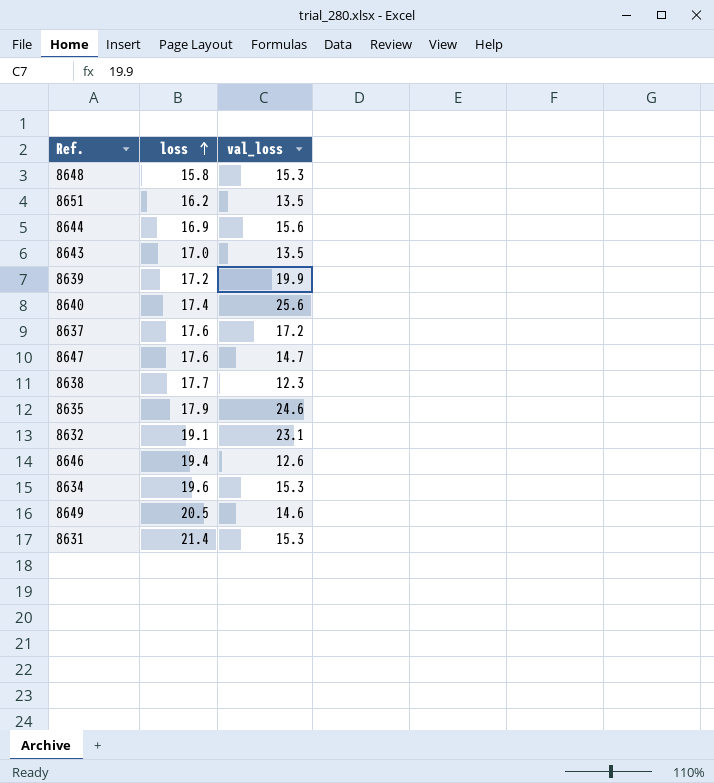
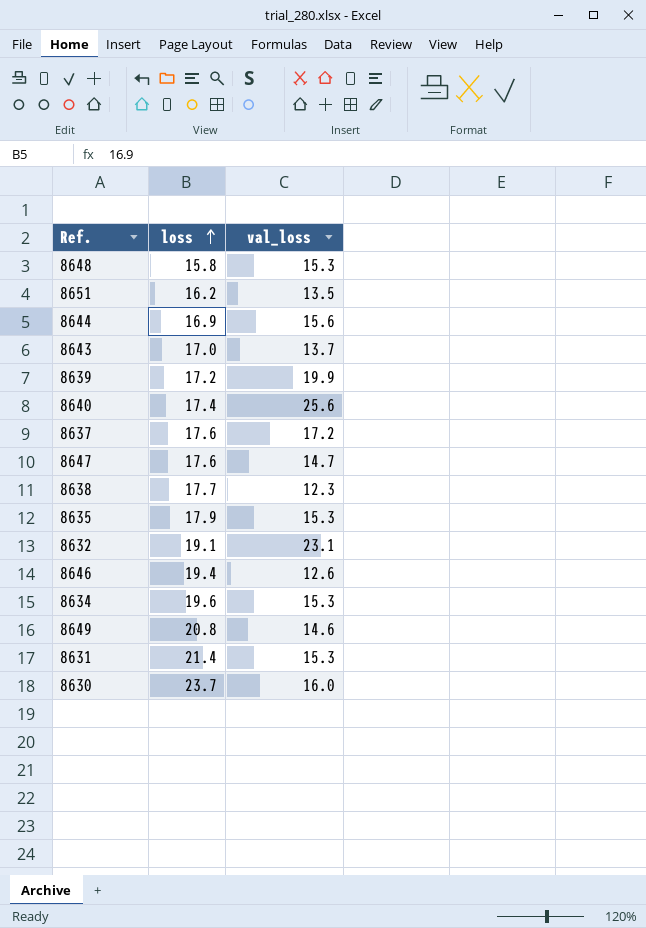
8643 | val_loss: 13.5 -> 13.7
8635 | val_loss: 24.6 -> 15.3
8649 | loss: 20.5 -> 20.8
row 8630: none -> 23.7 | 16.0

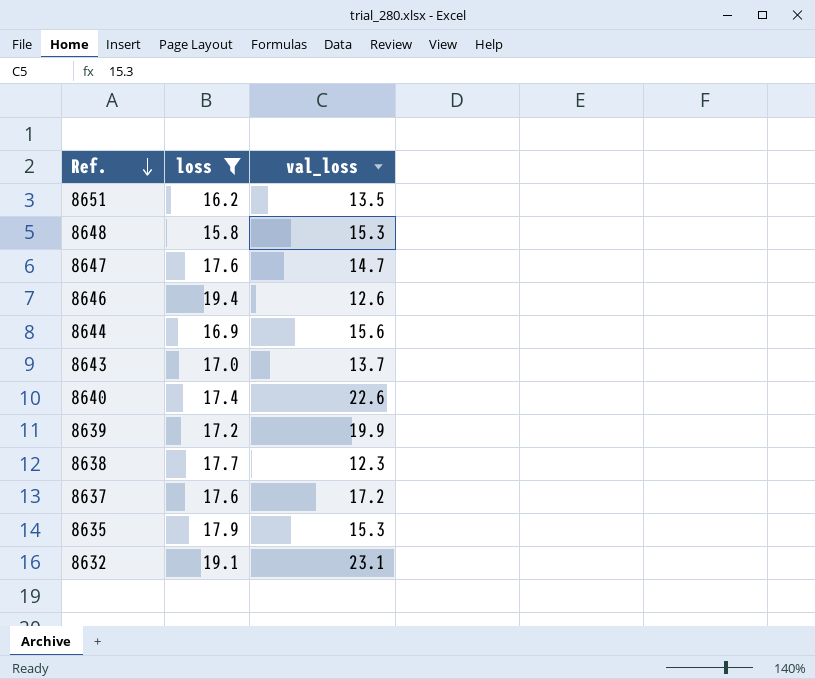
filter: none -> loss <= 19.4
row order: loss ascending -> Ref. descending
8640 | val_loss: 25.6 -> 22.6

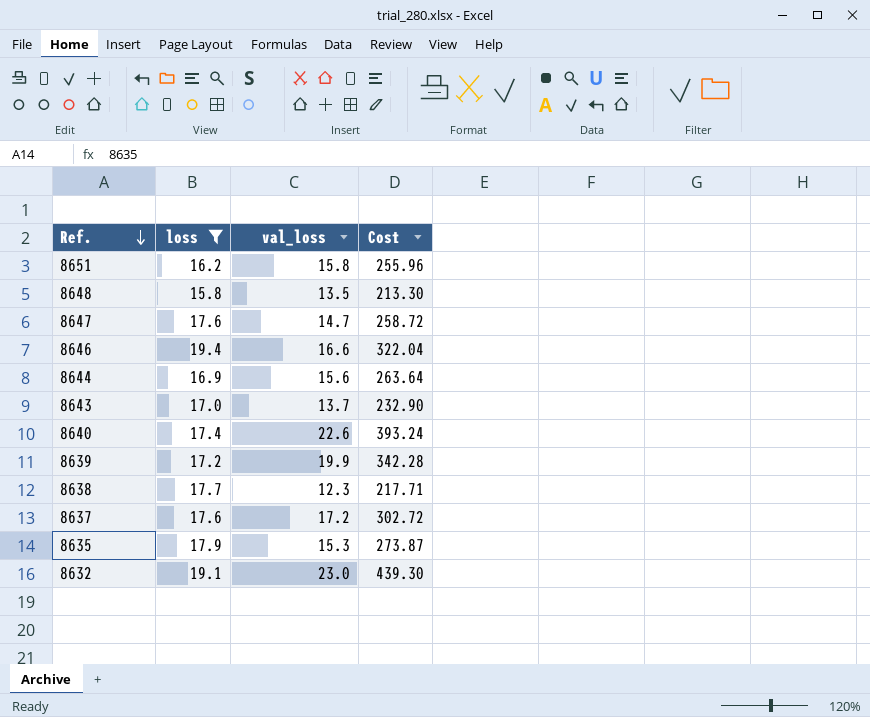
column Cost | formula: none -> [loss] * [val_loss]
8651 | val_loss: 13.5 -> 15.8
8648 | val_loss: 15.3 -> 13.5
8646 | val_loss: 12.6 -> 16.6
8632 | val_loss: 23.1 -> 23.0

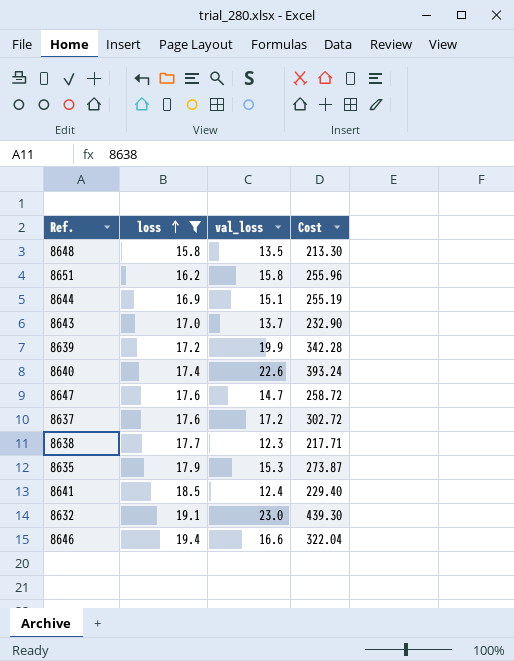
row order: Ref. descending -> loss ascending
8644 | val_loss: 15.6 -> 15.1
8644 | Cost: 263.64 -> 255.19
row 8641: none -> 18.5 | 12.4 | 229.40

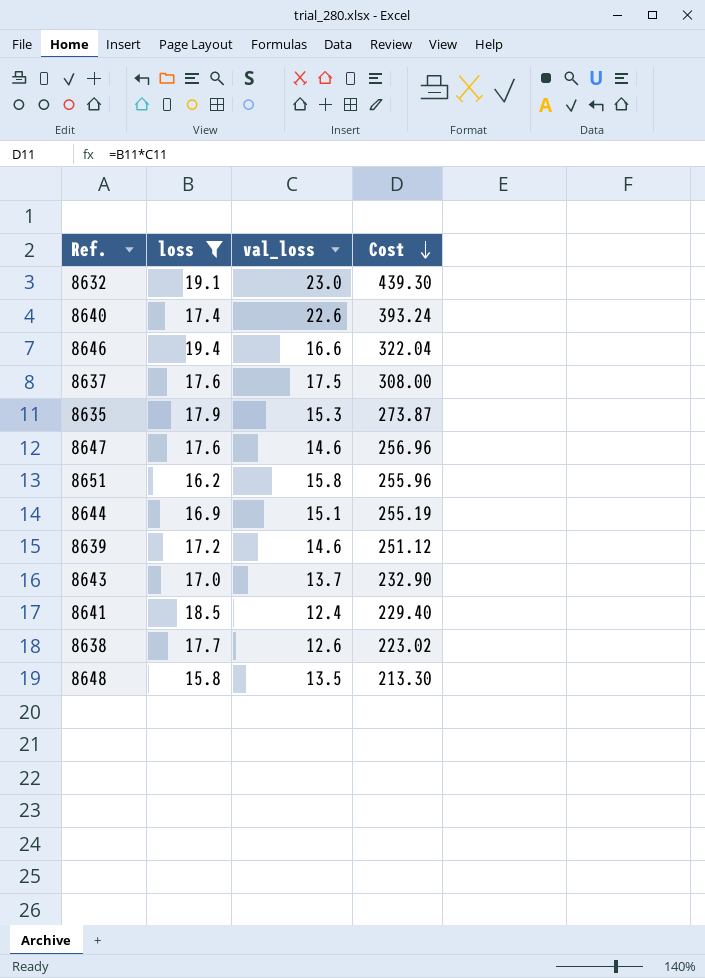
row order: loss ascending -> Cost descending
8637 | val_loss: 17.2 -> 17.5
8637 | Cost: 302.72 -> 308.00
8647 | val_loss: 14.7 -> 14.6
8647 | Cost: 258.72 -> 256.96
8639 | val_loss: 19.9 -> 14.6
8639 | Cost: 342.28 -> 251.12
8638 | val_loss: 12.3 -> 12.6
8638 | Cost: 217.71 -> 223.02

